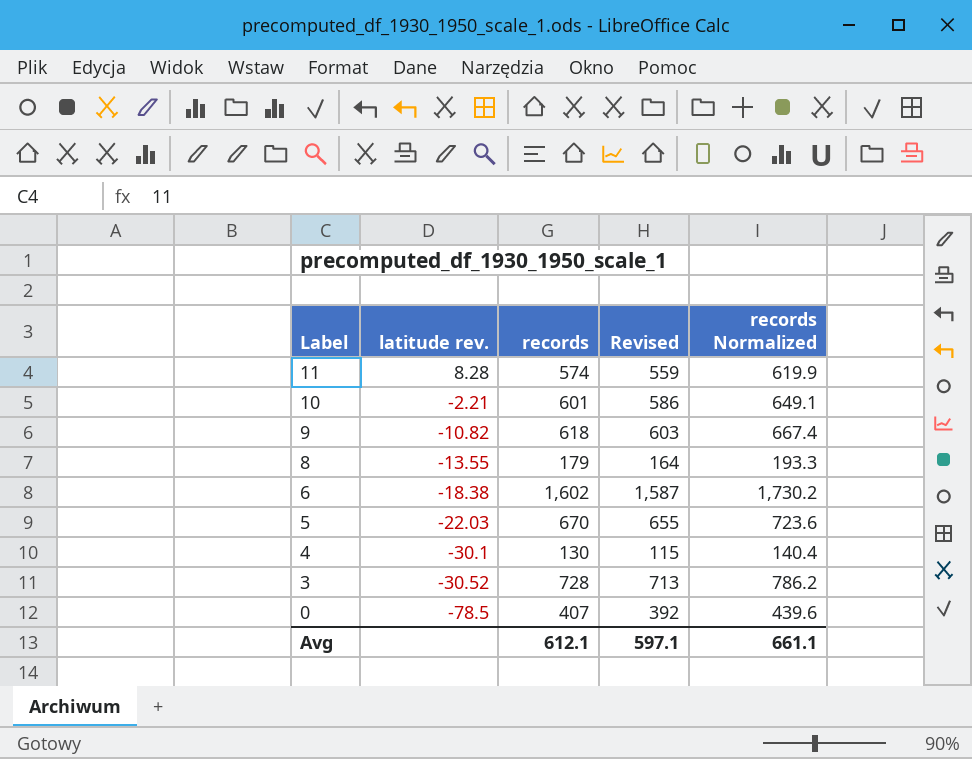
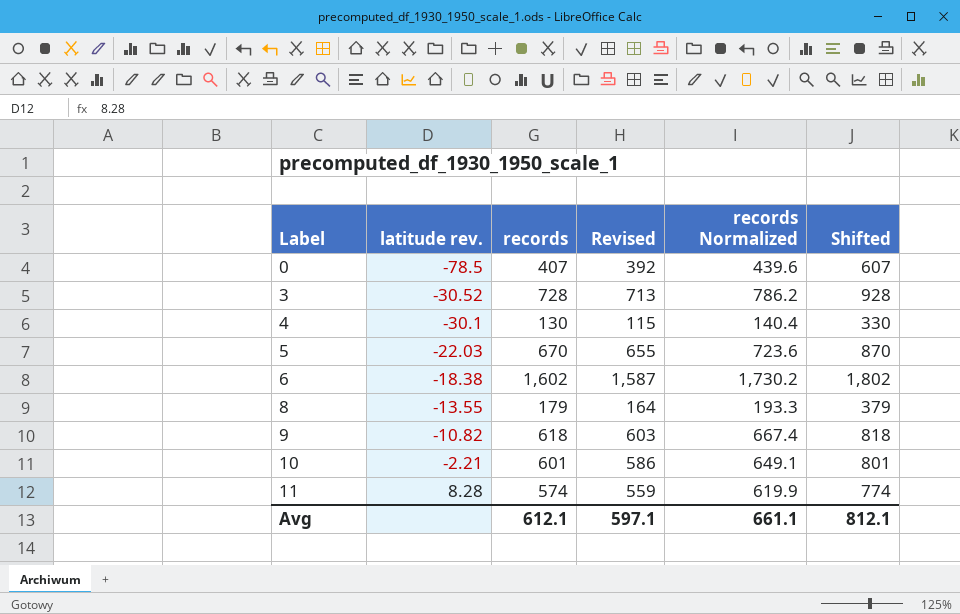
row order: Label descending -> Label ascending
column Shifted | formula: none -> [records] + 200

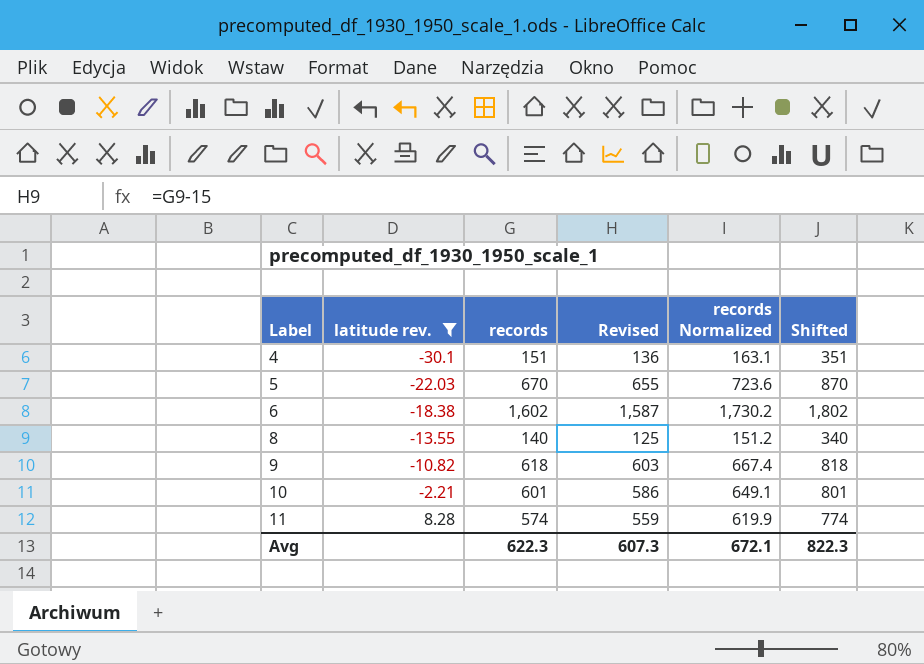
filter: none -> latitude rev. >= -30.1
4 | records: 130 -> 151
4 | Revised: 115 -> 136
4 | records Normalized: 140.4 -> 163.1
4 | Shifted: 330 -> 351
8 | records: 179 -> 140
8 | Revised: 164 -> 125
8 | records Normalized: 193.3 -> 151.2
8 | Shifted: 379 -> 340
Avg | records: 612.1 -> 622.3
Avg | Revised: 597.1 -> 607.3
Avg | records Normalized: 661.1 -> 672.1
Avg | Shifted: 812.1 -> 822.3

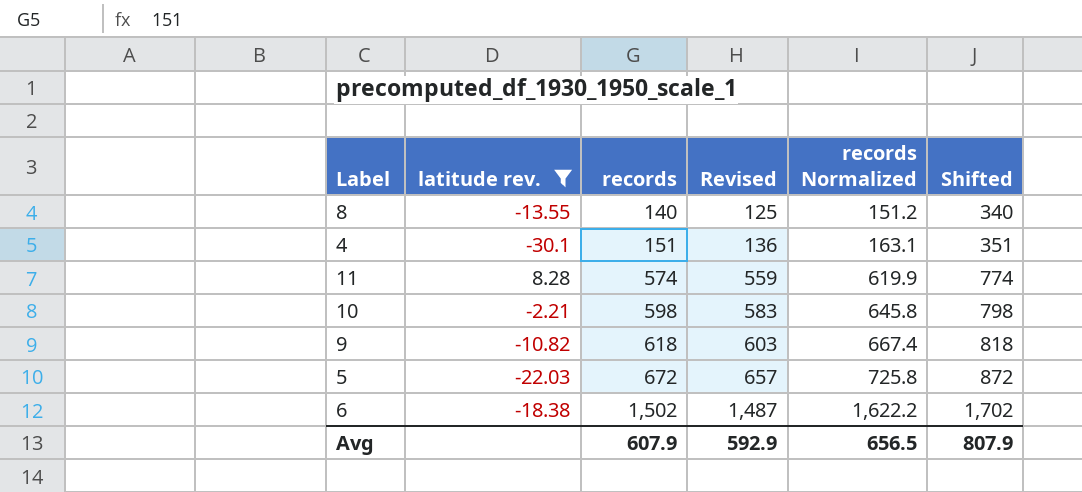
row order: Label ascending -> records ascending
10 | records: 601 -> 598
10 | Revised: 586 -> 583
10 | records Normalized: 649.1 -> 645.8
10 | Shifted: 801 -> 798
5 | records: 670 -> 672
5 | Revised: 655 -> 657
5 | records Normalized: 723.6 -> 725.8
5 | Shifted: 870 -> 872
6 | records: 1,602 -> 1,502
6 | Revised: 1,587 -> 1,487
6 | records Normalized: 1,730.2 -> 1,622.2
6 | Shifted: 1,802 -> 1,702
Avg | records: 622.3 -> 607.9
Avg | Revised: 607.3 -> 592.9
Avg | records Normalized: 672.1 -> 656.5
Avg | Shifted: 822.3 -> 807.9

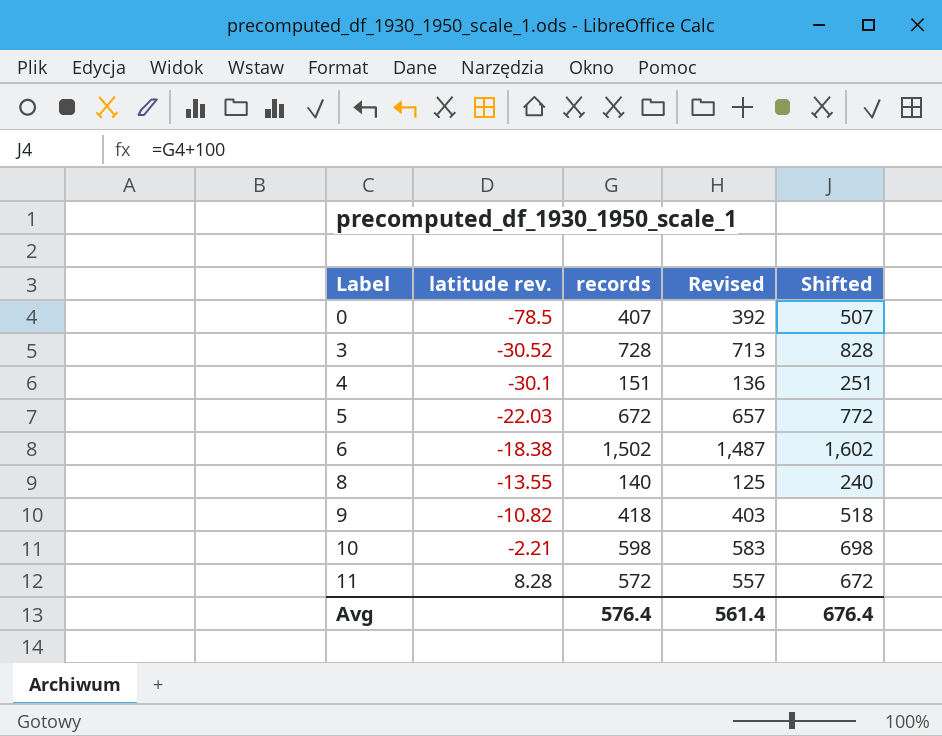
filter: latitude rev. >= -30.1 -> none
row order: records ascending -> Label ascending
column records Normalized | formula: [records] * 1.08 -> none
column Shifted | formula: [records] + 200 -> [records] + 100
9 | records: 618 -> 418
9 | Revised: 603 -> 403
11 | records: 574 -> 572
11 | Revised: 559 -> 557
Avg | records: 607.9 -> 576.4
Avg | Revised: 592.9 -> 561.4
Avg | Shifted: 807.9 -> 676.4

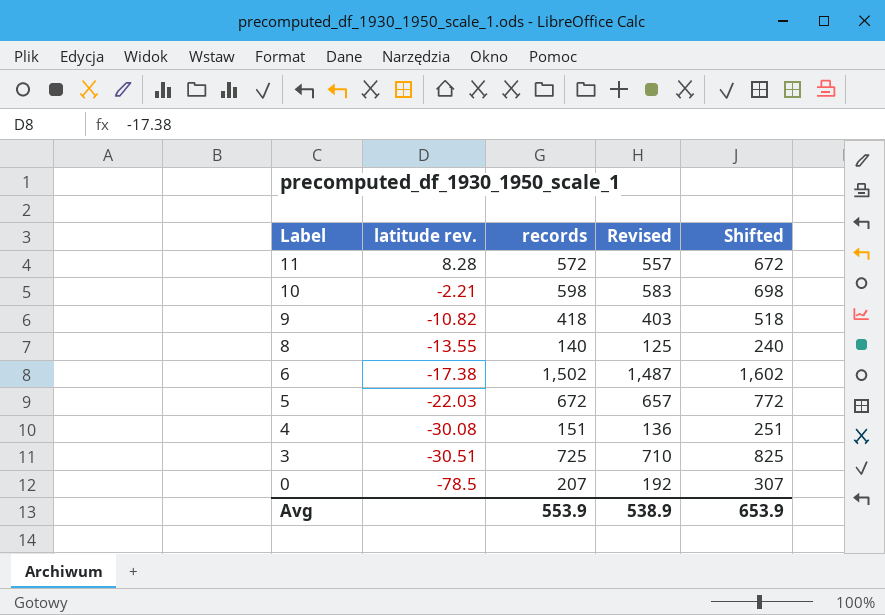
row order: Label ascending -> Label descending
6 | latitude rev.: -18.38 -> -17.38
4 | latitude rev.: -30.1 -> -30.08
3 | latitude rev.: -30.52 -> -30.51
3 | records: 728 -> 725
3 | Revised: 713 -> 710
3 | Shifted: 828 -> 825
0 | records: 407 -> 207
0 | Revised: 392 -> 192
0 | Shifted: 507 -> 307
Avg | records: 576.4 -> 553.9
Avg | Revised: 561.4 -> 538.9
Avg | Shifted: 676.4 -> 653.9

